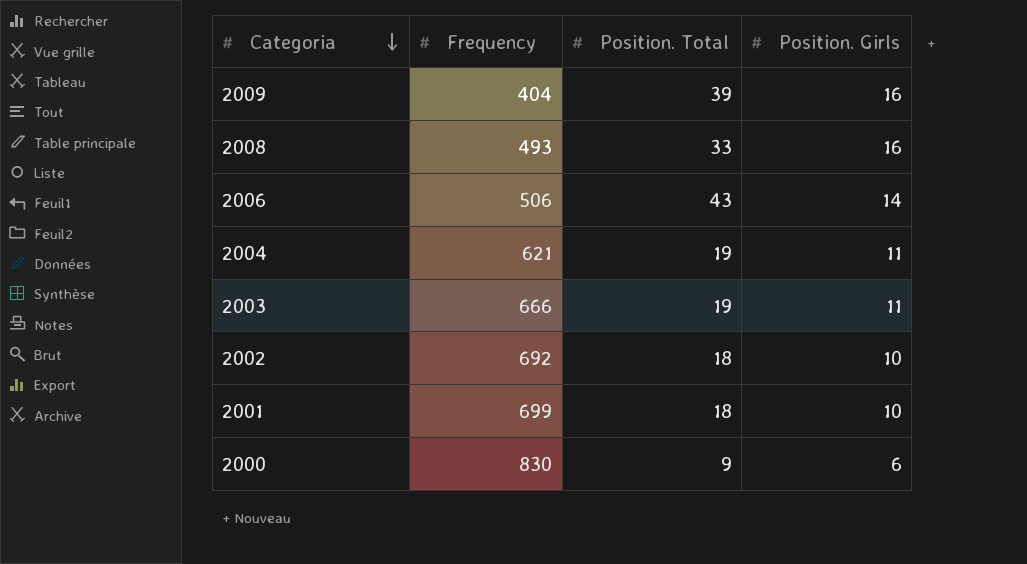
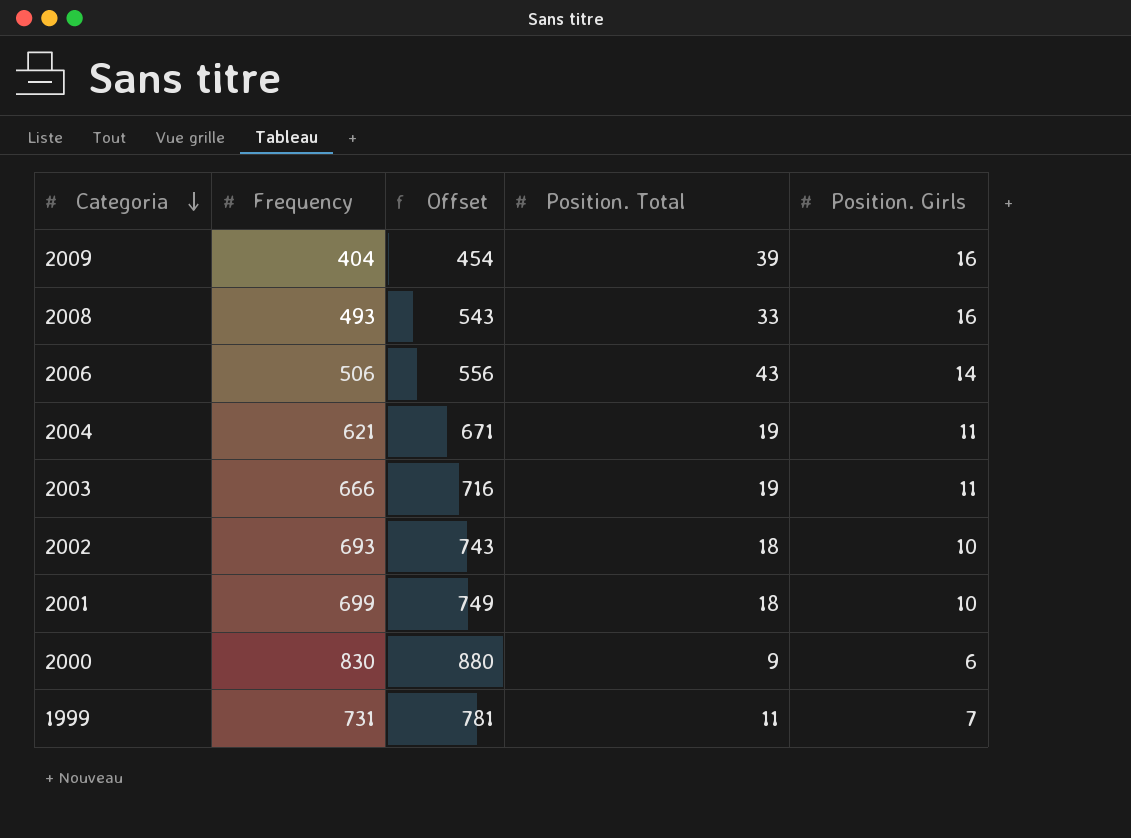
column Offset | formula: none -> [Frequency] + 50
2002 | Frequency: 692 -> 693
row 1999: none -> 731 | 781 | 11 | 7

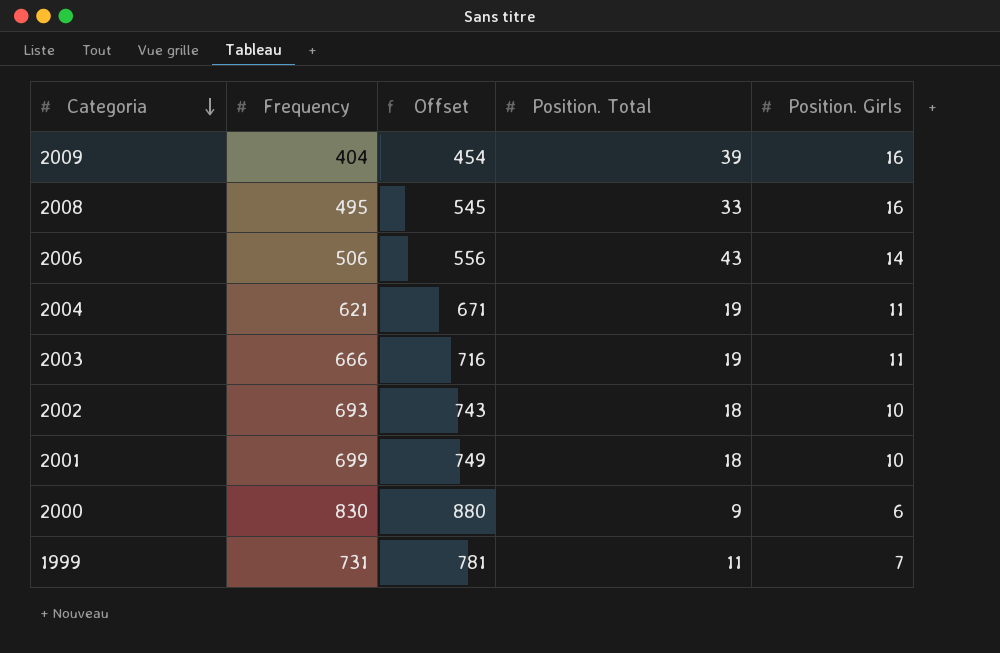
2008 | Frequency: 493 -> 495
2008 | Offset: 543 -> 545

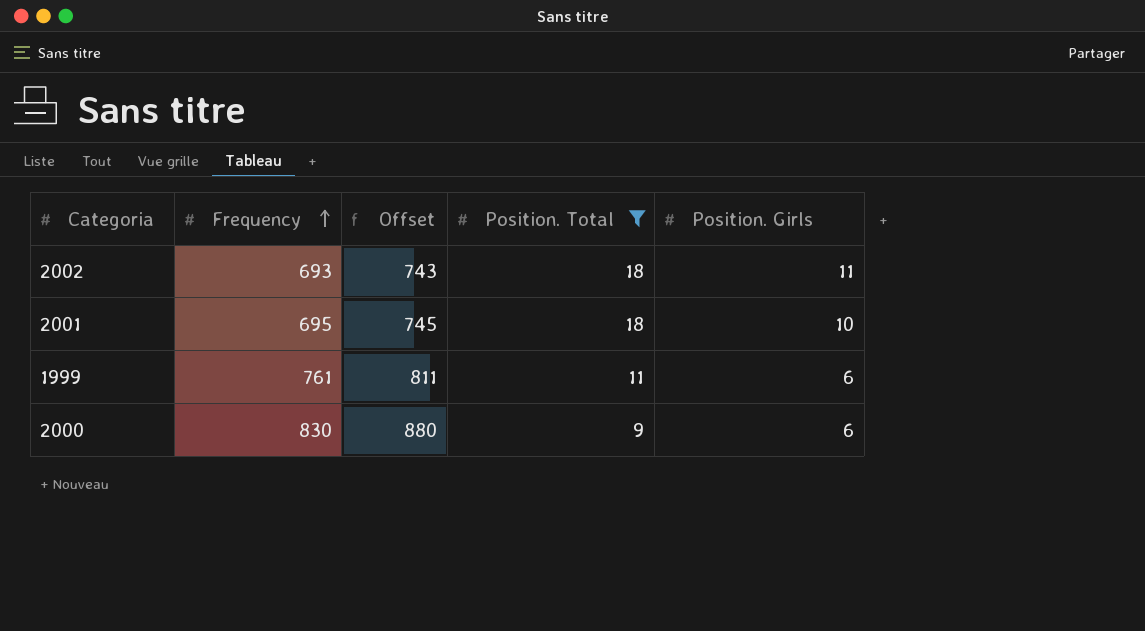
filter: none -> Position. Total <= 18
row order: Categoria descending -> Frequency ascending
2002 | Position. Girls: 10 -> 11
2001 | Frequency: 699 -> 695
2001 | Offset: 749 -> 745
1999 | Frequency: 731 -> 761
1999 | Offset: 781 -> 811
1999 | Position. Girls: 7 -> 6

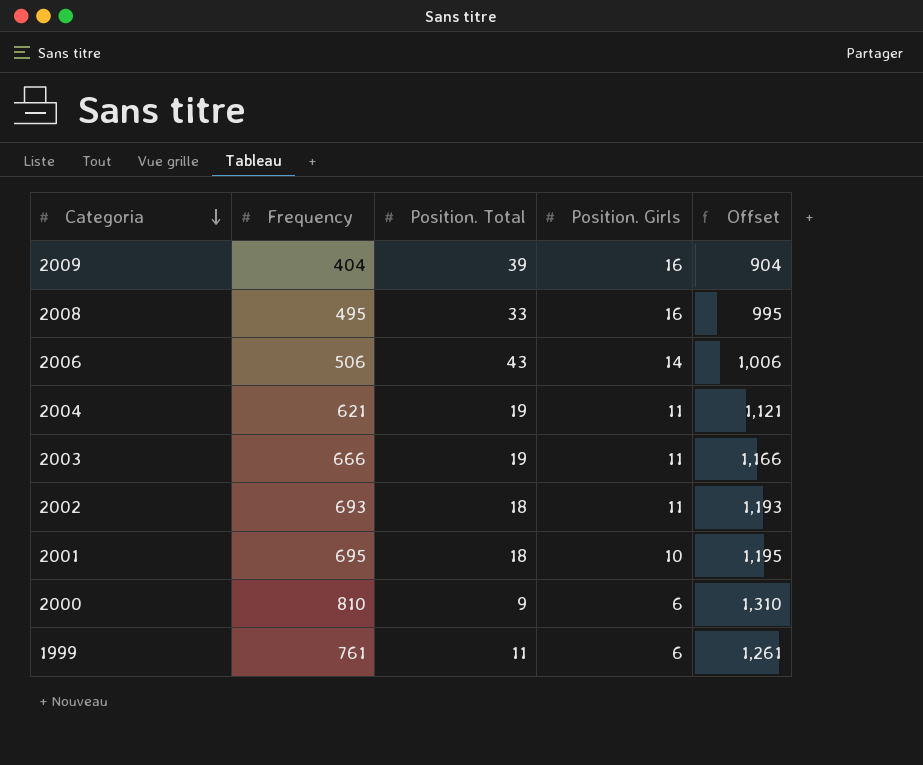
filter: Position. Total <= 18 -> none
row order: Frequency ascending -> Categoria descending
column Offset | formula: [Frequency] + 50 -> [Frequency] + 500
column Offset | position: 3 -> 5
2000 | Frequency: 830 -> 810

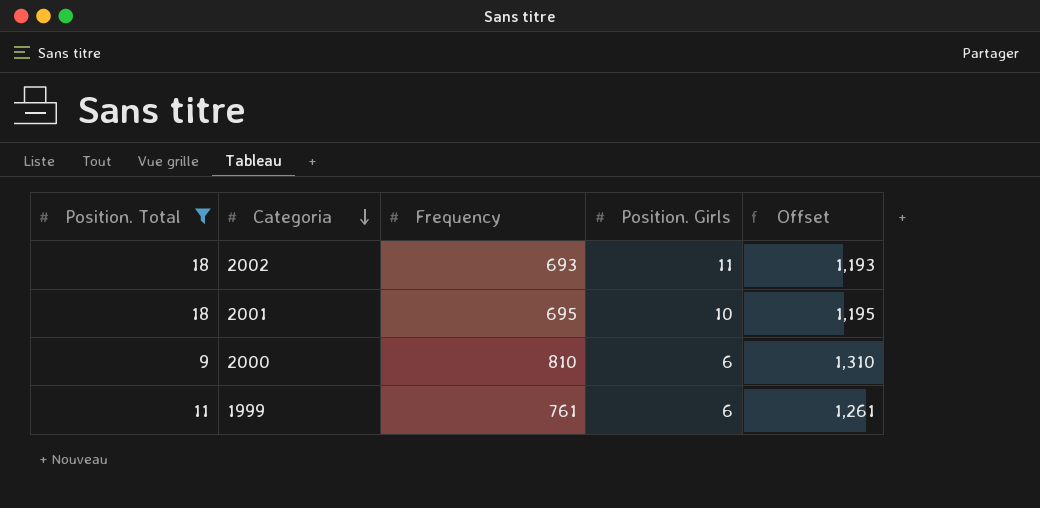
filter: none -> Position. Total <= 18
column Position. Total | position: 3 -> 1

